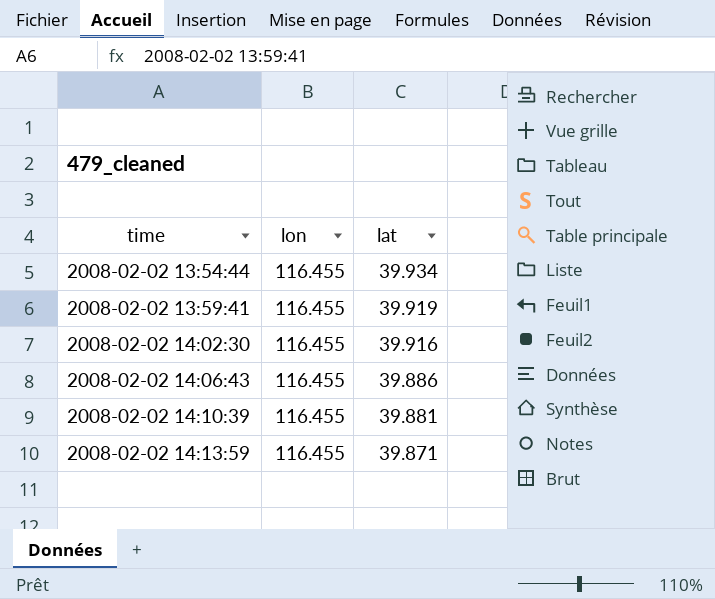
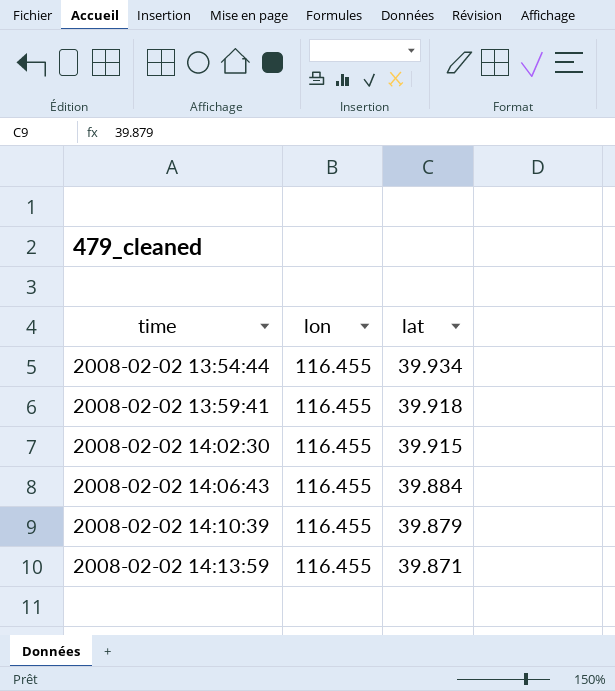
2008-02-02 13:59:41 | lat: 39.919 -> 39.918
2008-02-02 14:02:30 | lat: 39.916 -> 39.915
2008-02-02 14:06:43 | lat: 39.886 -> 39.884
2008-02-02 14:10:39 | lat: 39.881 -> 39.879

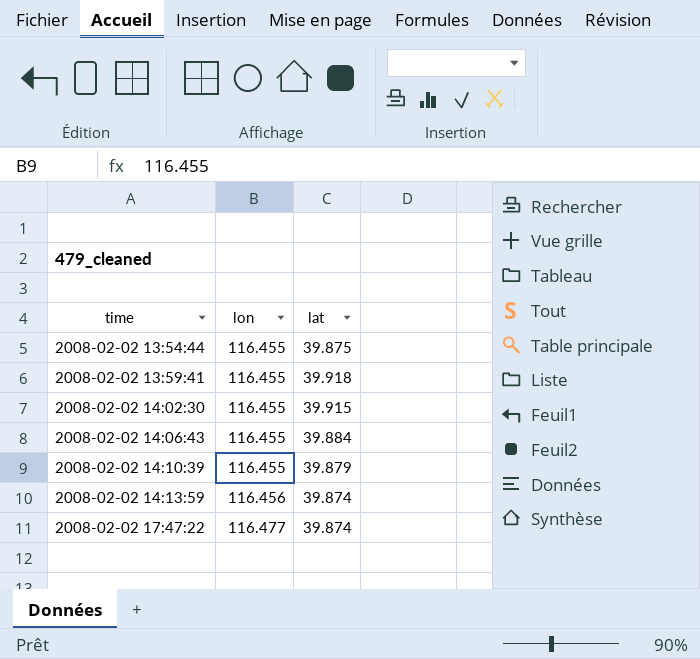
2008-02-02 13:54:44 | lat: 39.934 -> 39.875
2008-02-02 14:13:59 | lon: 116.455 -> 116.456
2008-02-02 14:13:59 | lat: 39.871 -> 39.874
row 2008-02-02 17:47:22: none -> 116.477 | 39.874

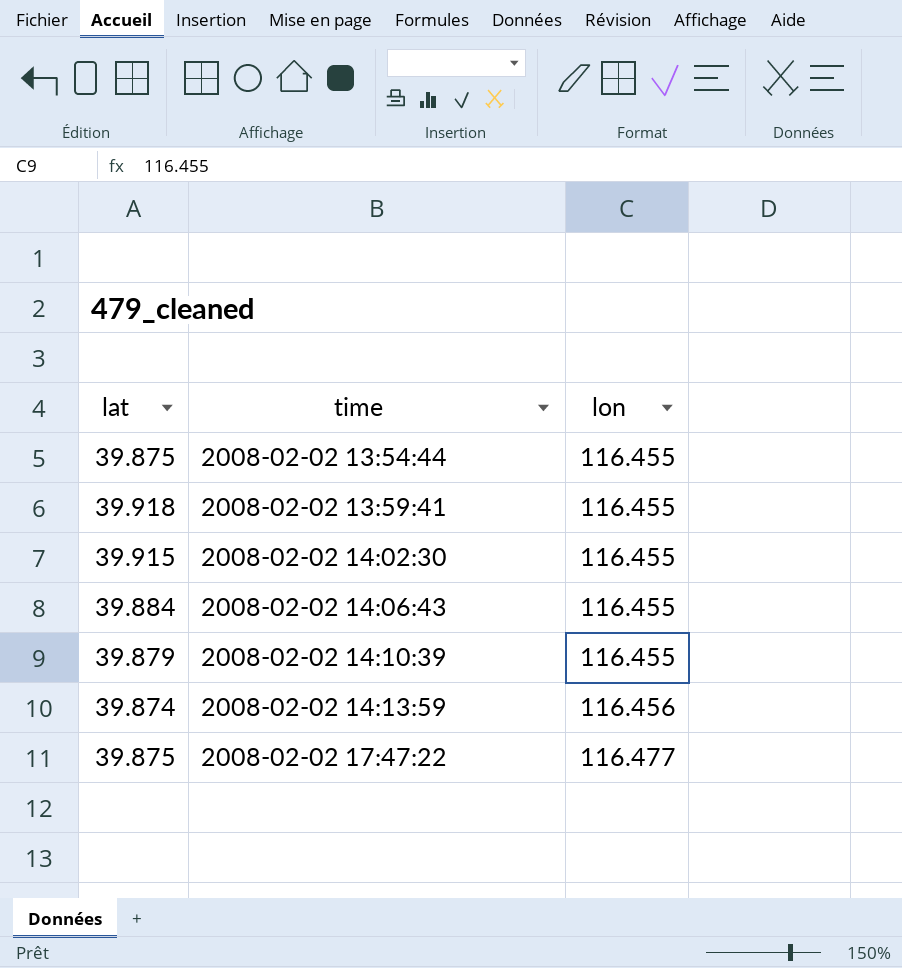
column lat | position: 3 -> 1
2008-02-02 17:47:22 | lat: 39.874 -> 39.875

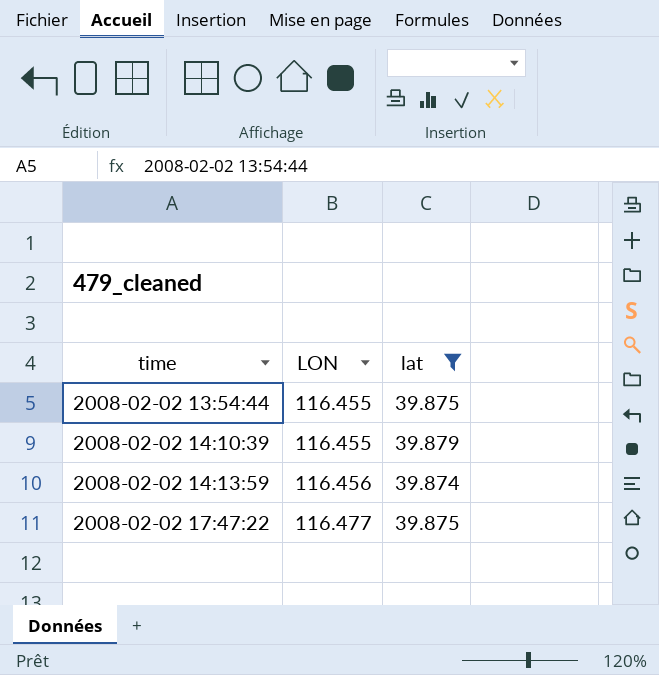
filter: none -> lat <= 39.879
column name: lon -> LON
column lat | position: 1 -> 3

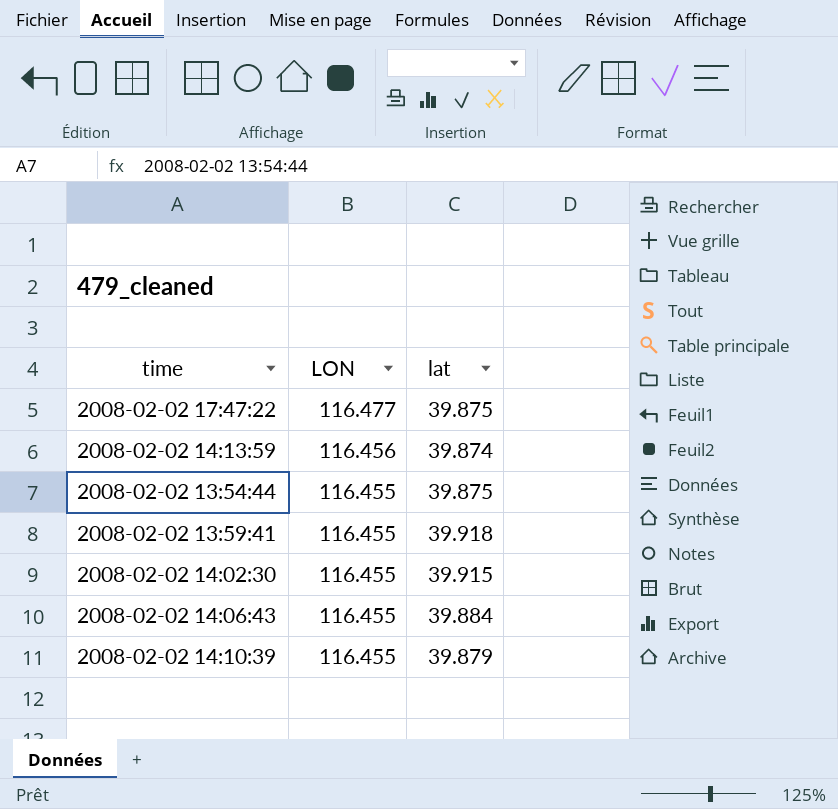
filter: lat <= 39.879 -> none
row order: time ascending -> LON descending

